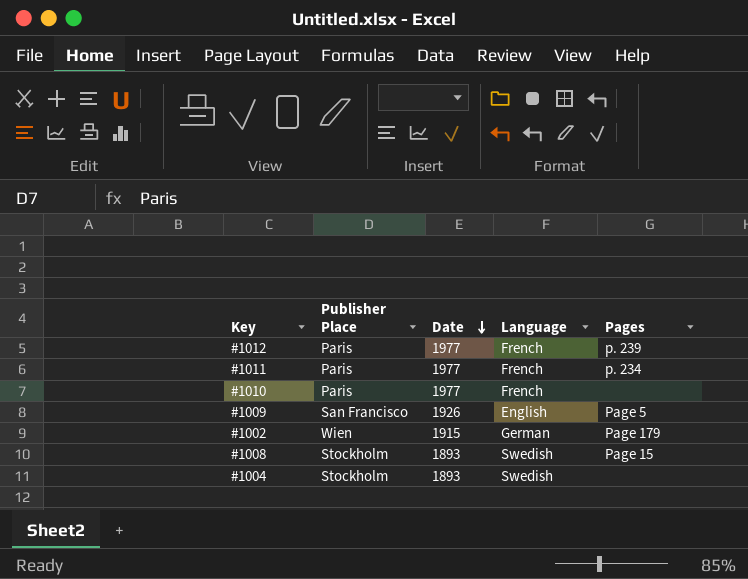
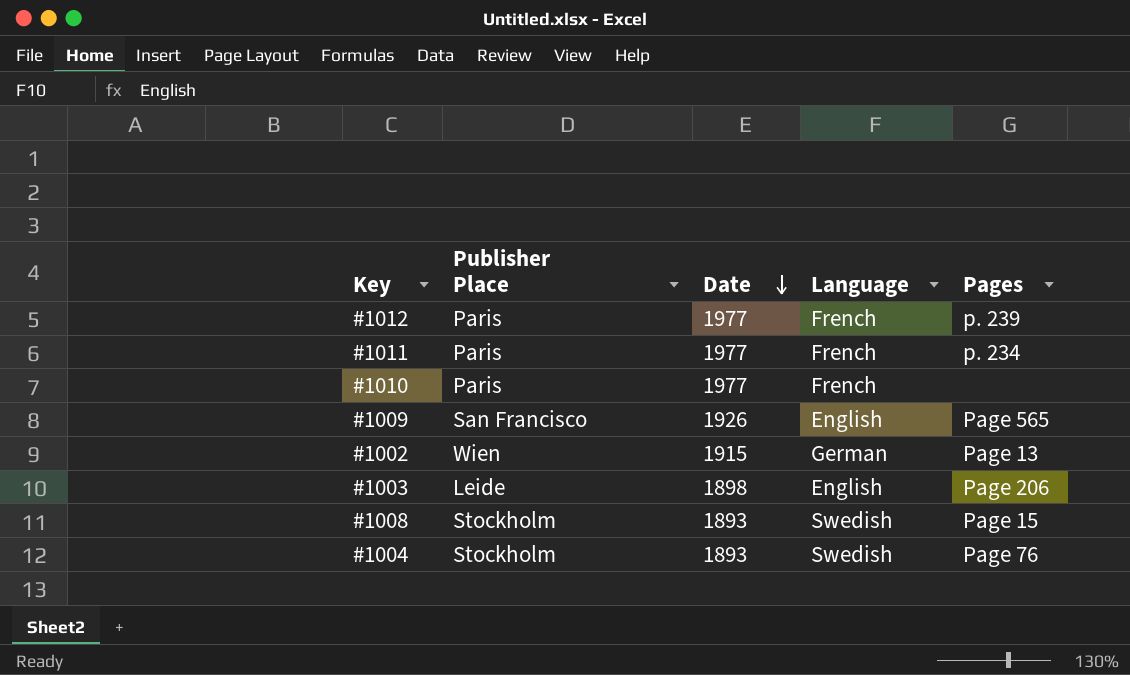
#1009 | Pages: Page 5 -> Page 565
#1002 | Pages: Page 179 -> Page 13
row #1003: none -> Leide | 1898 | English | Page 206
#1004 | Pages: none -> Page 76

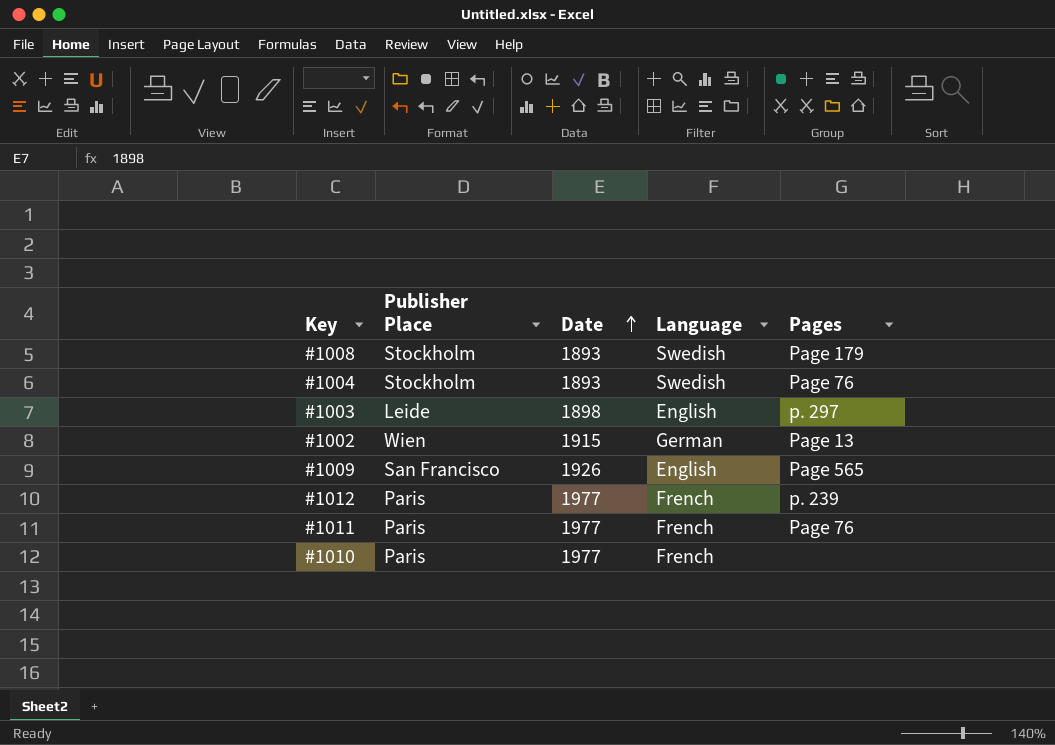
row order: Date descending -> Date ascending
#1008 | Pages: Page 15 -> Page 179
#1003 | Pages: Page 206 -> p. 297
#1011 | Pages: p. 234 -> Page 76

